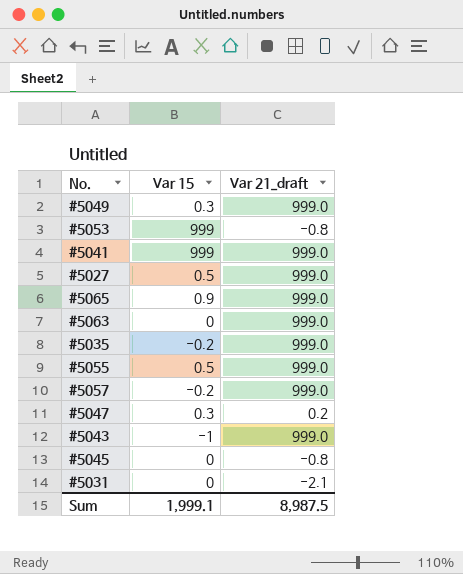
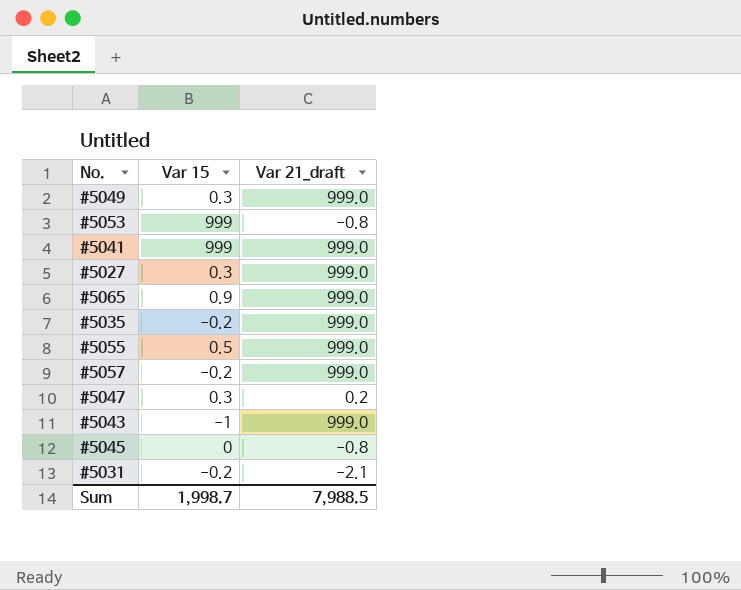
row #5063: 0 | 999.0 -> none
#5027 | Var 15: 0.5 -> 0.3
#5031 | Var 15: 0 -> -0.2
Sum | Var 15: 1,999.1 -> 1,998.7
Sum | Var 21_draft: 8,987.5 -> 7,988.5

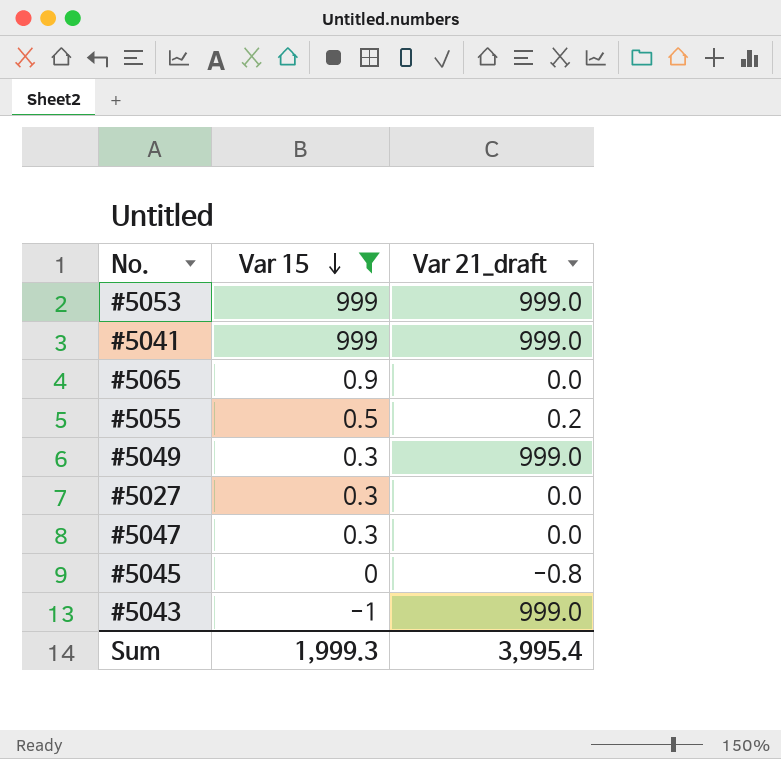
filter: none -> Var 15 != -0.2
row order: none -> Var 15 descending
#5053 | Var 21_draft: -0.8 -> 999.0
#5065 | Var 21_draft: 999.0 -> 0.0
#5055 | Var 21_draft: 999.0 -> 0.2
#5027 | Var 21_draft: 999.0 -> 0.0
#5047 | Var 21_draft: 0.2 -> 0.0
Sum | Var 15: 1,998.7 -> 1,999.3
Sum | Var 21_draft: 7,988.5 -> 3,995.4

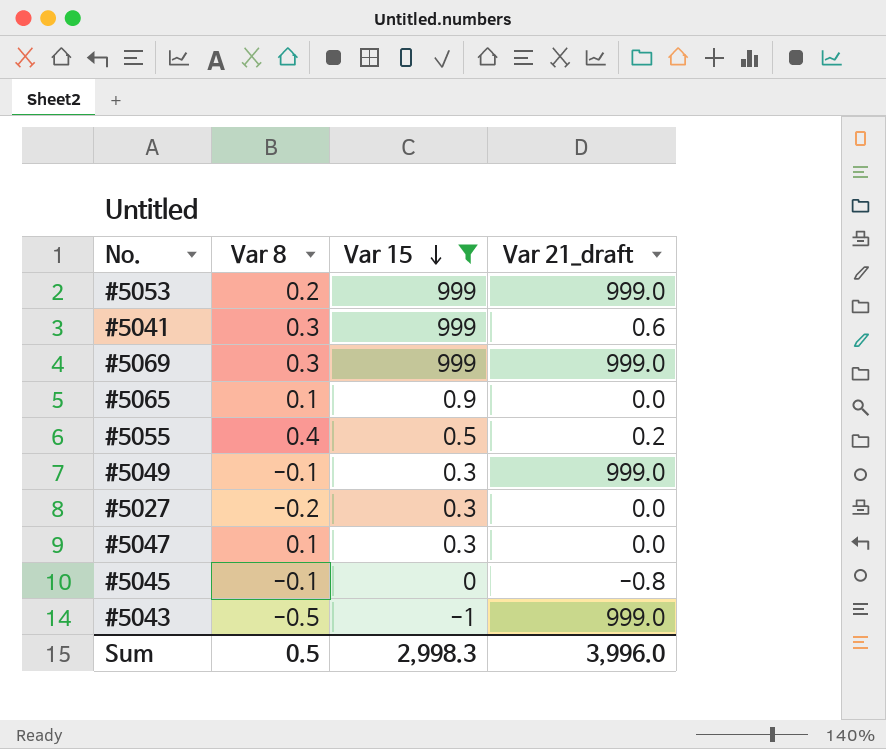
column Var 8 | position: none -> 2
#5041 | Var 21_draft: 999.0 -> 0.6
row #5069: none -> 0.3 | 999 | 999.0
Sum | Var 15: 1,999.3 -> 2,998.3
Sum | Var 21_draft: 3,995.4 -> 3,996.0

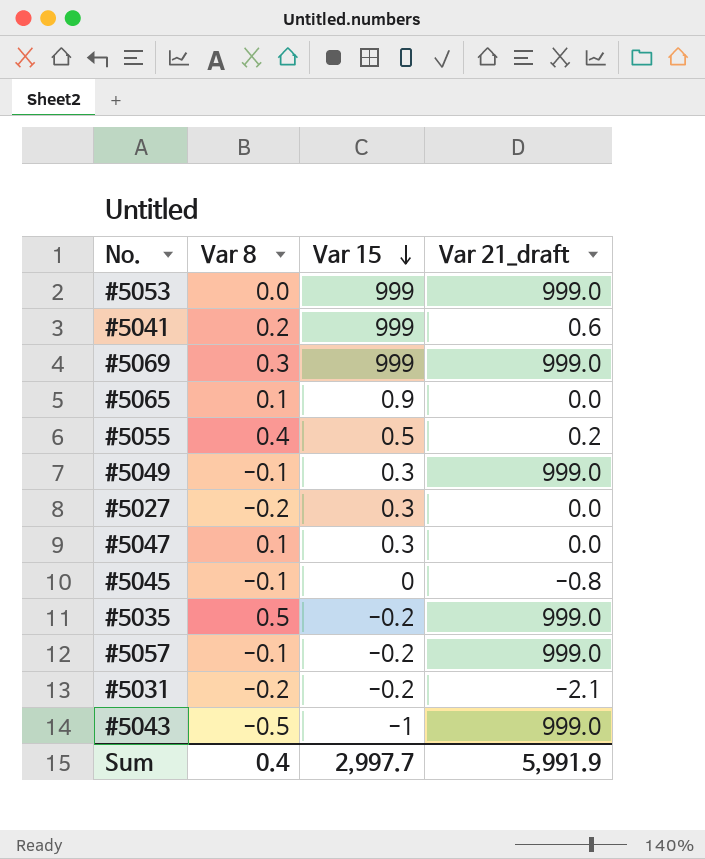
filter: Var 15 != -0.2 -> none
#5053 | Var 8: 0.2 -> 0.0
#5041 | Var 8: 0.3 -> 0.2
Sum | Var 8: 0.5 -> 0.4
Sum | Var 15: 2,998.3 -> 2,997.7
Sum | Var 21_draft: 3,996.0 -> 5,991.9

